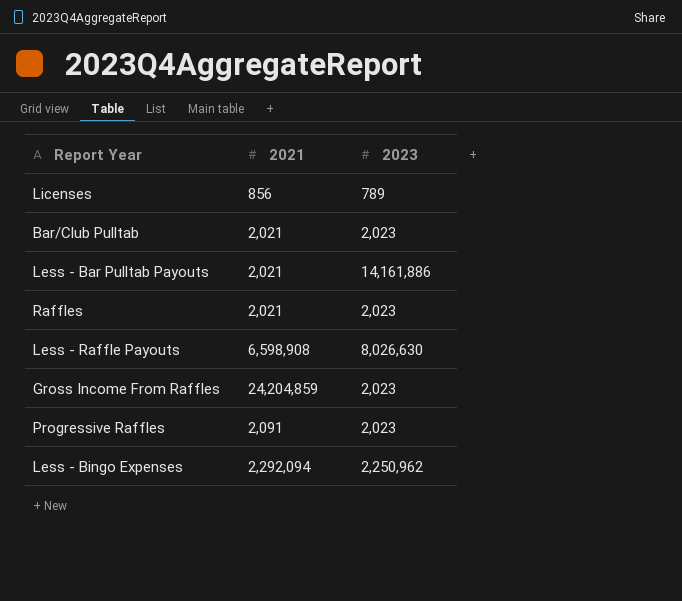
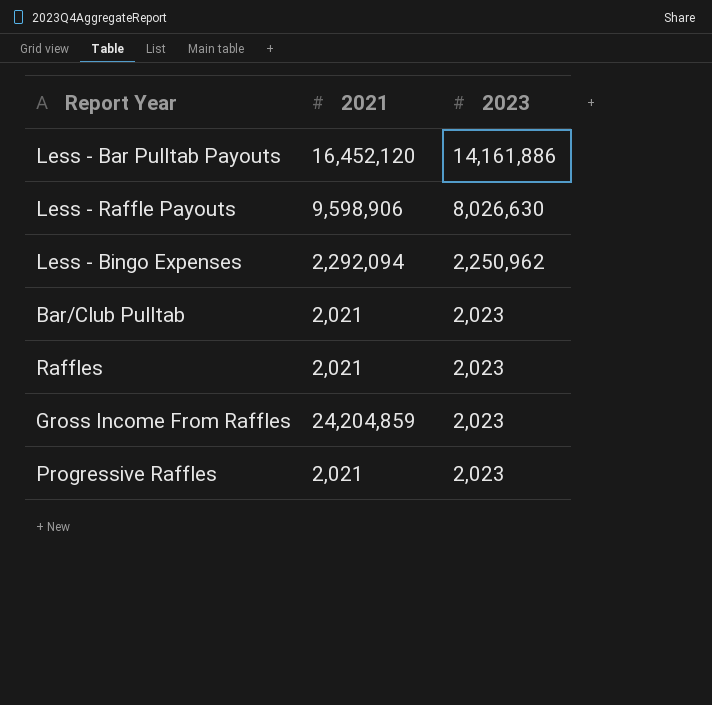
row order: none -> 2023 descending
row Licenses: 856 | 789 -> none
Less - Bar Pulltab Payouts | 2021: 2,021 -> 16,452,120
Less - Raffle Payouts | 2021: 6,598,908 -> 9,598,906
Progressive Raffles | 2021: 2,091 -> 2,021

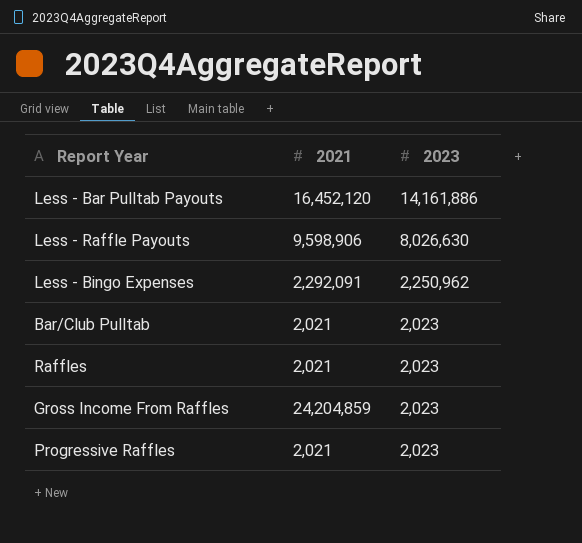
Less - Bingo Expenses | 2021: 2,292,094 -> 2,292,091

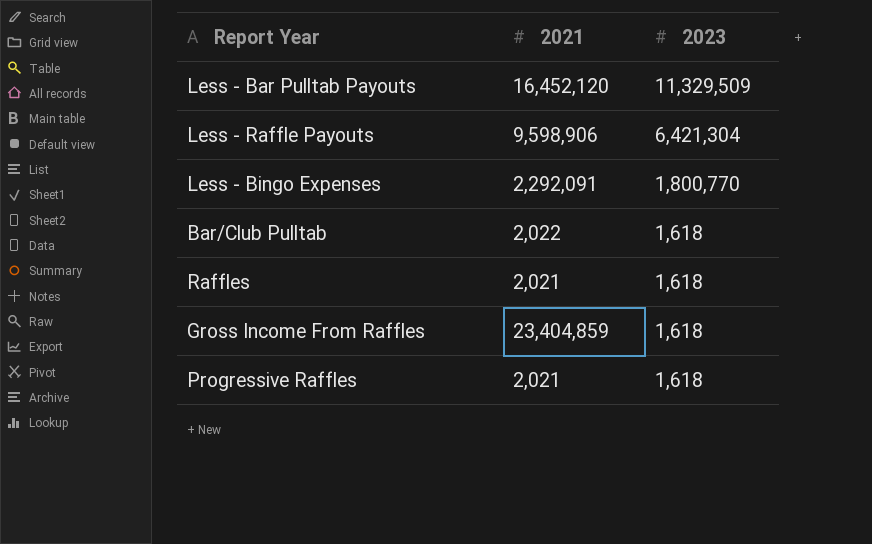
Less - Bar Pulltab Payouts | 2023: 14,161,886 -> 11,329,509
Less - Raffle Payouts | 2023: 8,026,630 -> 6,421,304
Less - Bingo Expenses | 2023: 2,250,962 -> 1,800,770
Bar/Club Pulltab | 2021: 2,021 -> 2,022
Bar/Club Pulltab | 2023: 2,023 -> 1,618
Raffles | 2023: 2,023 -> 1,618
Gross Income From Raffles | 2021: 24,204,859 -> 23,404,859
Gross Income From Raffles | 2023: 2,023 -> 1,618
Progressive Raffles | 2023: 2,023 -> 1,618

